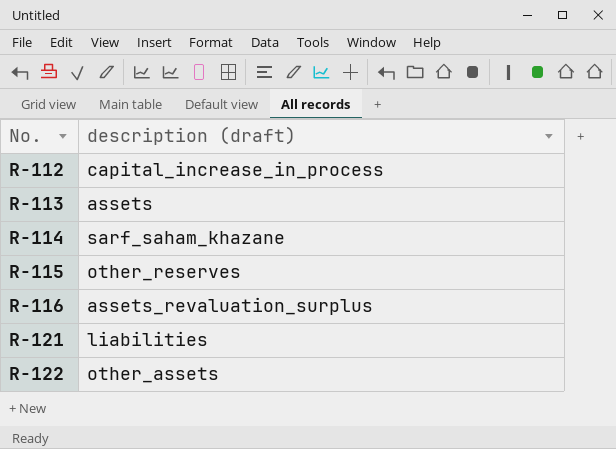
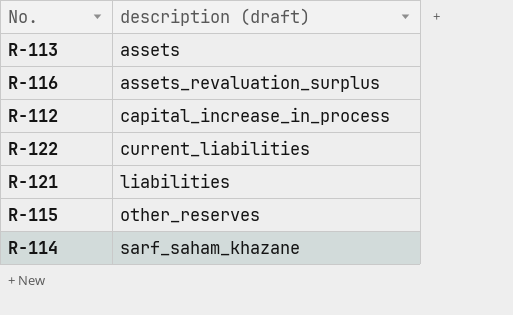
row order: No. ascending -> description (draft) ascending
R-122 | description (draft): other_assets -> current_liabilities

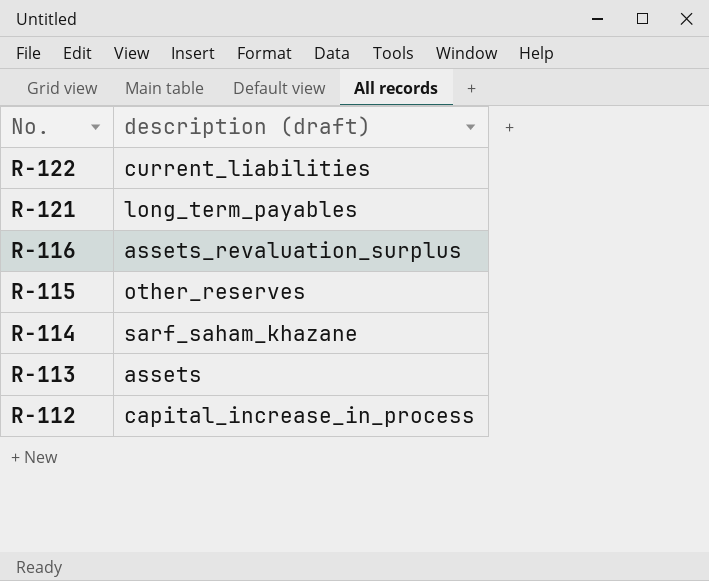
row order: description (draft) ascending -> No. descending
R-121 | description (draft): liabilities -> long_term_payables

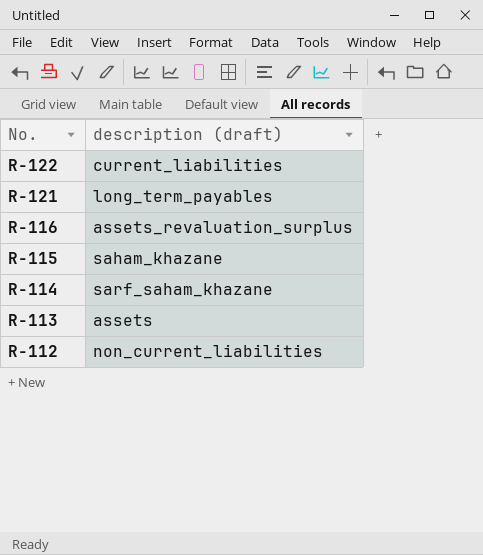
R-115 | description (draft): other_reserves -> saham_khazane
R-112 | description (draft): capital_increase_in_process -> non_current_liabilities

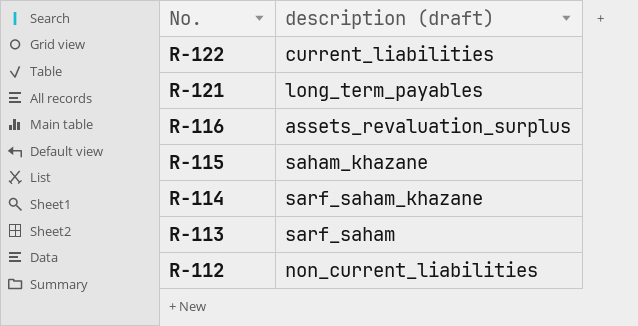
R-113 | description (draft): assets -> sarf_saham

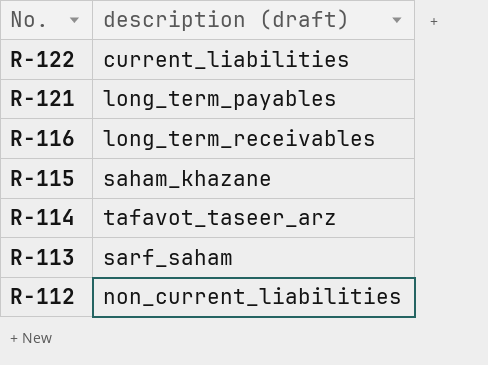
R-116 | description (draft): assets_revaluation_surplus -> long_term_receivables
R-114 | description (draft): sarf_saham_khazane -> tafavot_taseer_arz

